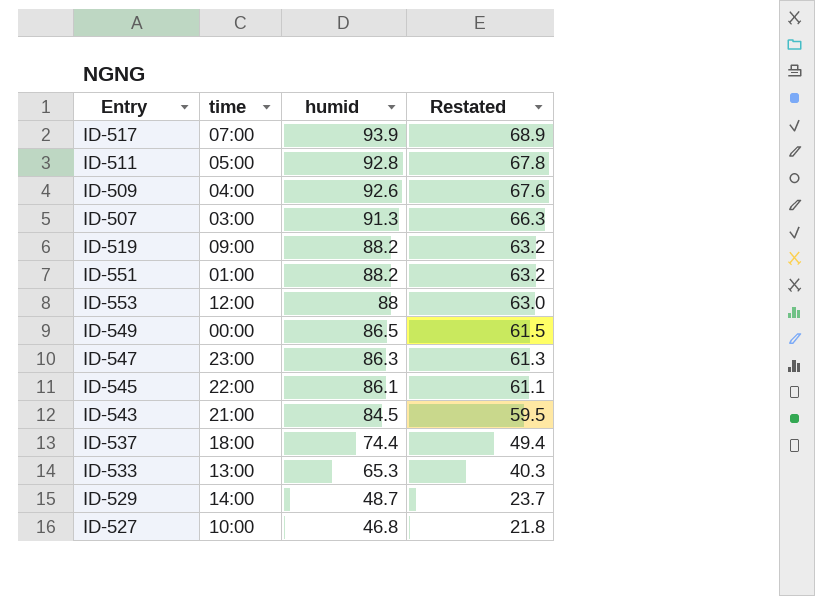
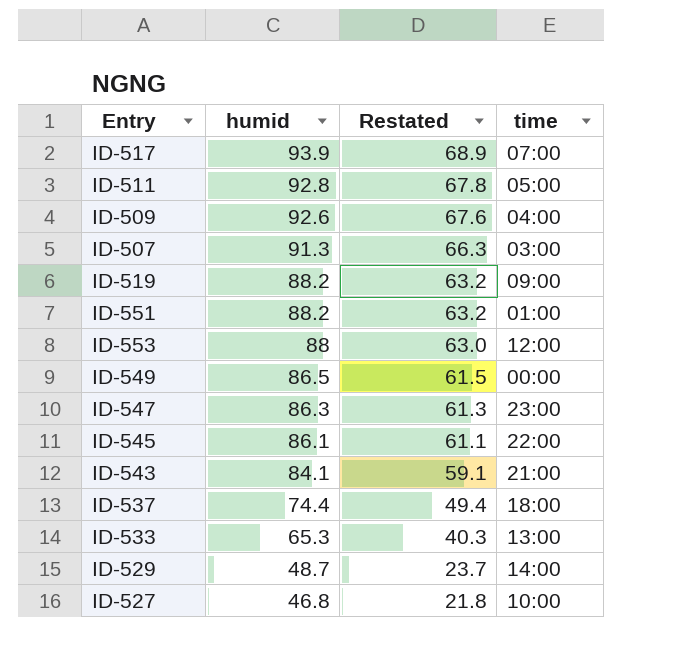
column time | position: 2 -> 4
ID-543 | humid: 84.5 -> 84.1
ID-543 | Restated: 59.5 -> 59.1

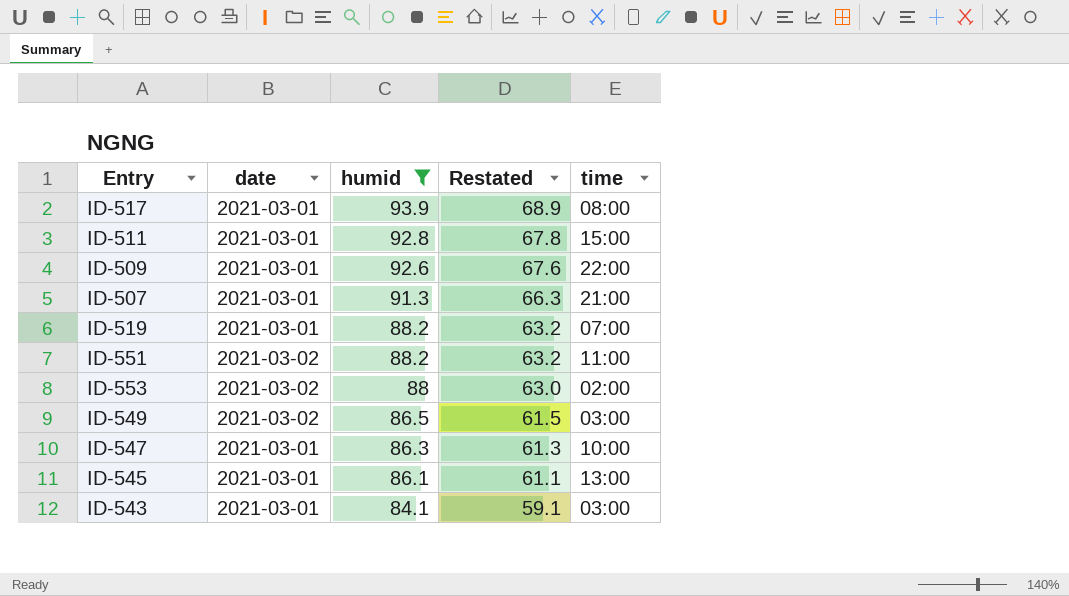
filter: none -> humid >= 84.1
column date | position: none -> 2
ID-517 | time: 07:00 -> 08:00
ID-511 | time: 05:00 -> 15:00
ID-509 | time: 04:00 -> 22:00
ID-507 | time: 03:00 -> 21:00
ID-519 | time: 09:00 -> 07:00
ID-551 | time: 01:00 -> 11:00
ID-553 | time: 12:00 -> 02:00
ID-549 | time: 00:00 -> 03:00
ID-547 | time: 23:00 -> 10:00
ID-545 | time: 22:00 -> 13:00
ID-543 | time: 21:00 -> 03:00

